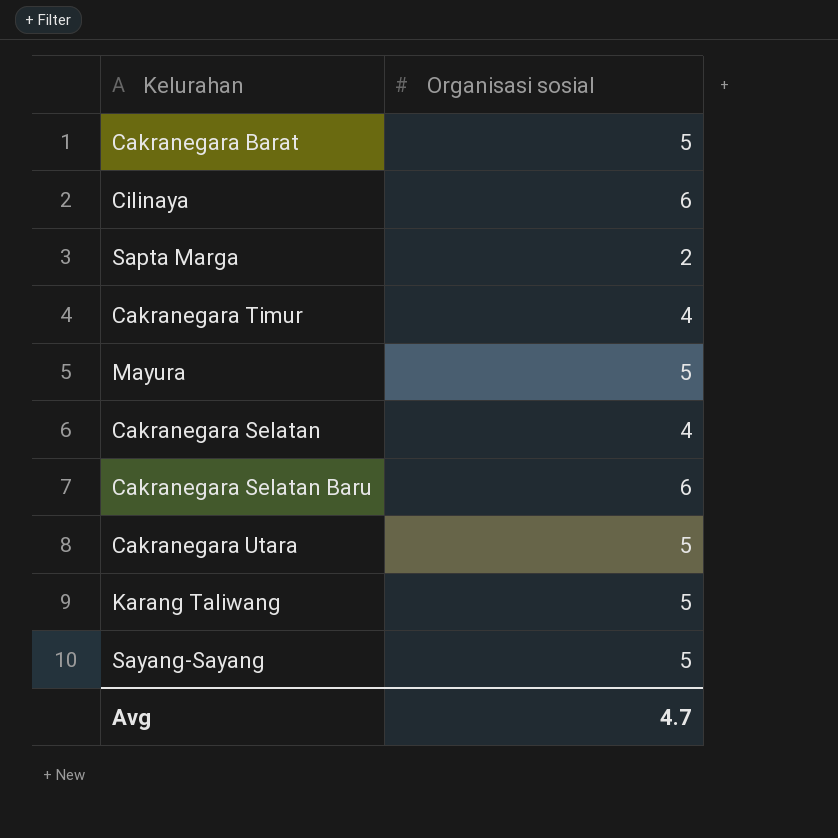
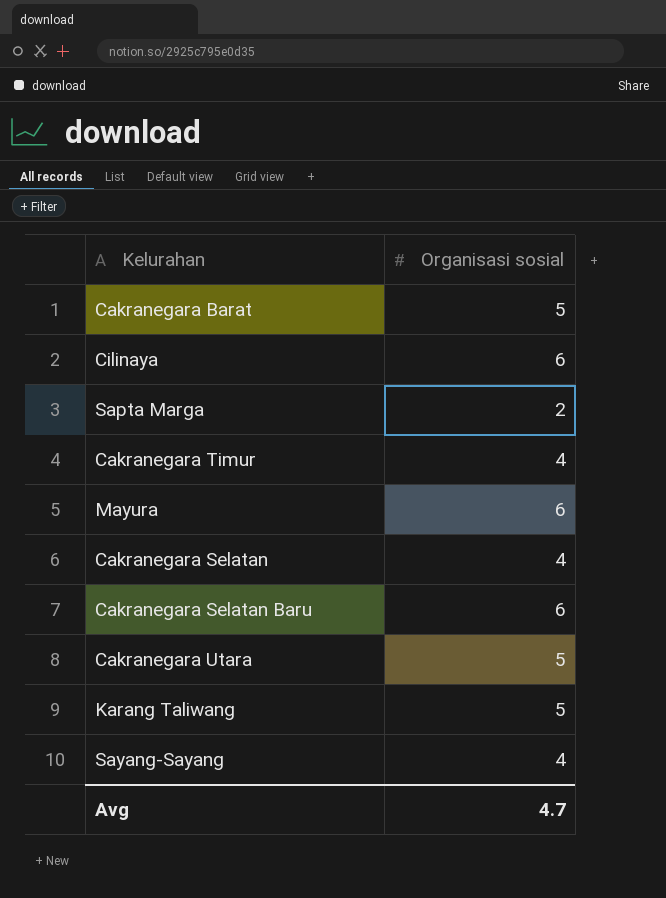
Mayura | Organisasi sosial: 5 -> 6
Sayang-Sayang | Organisasi sosial: 5 -> 4

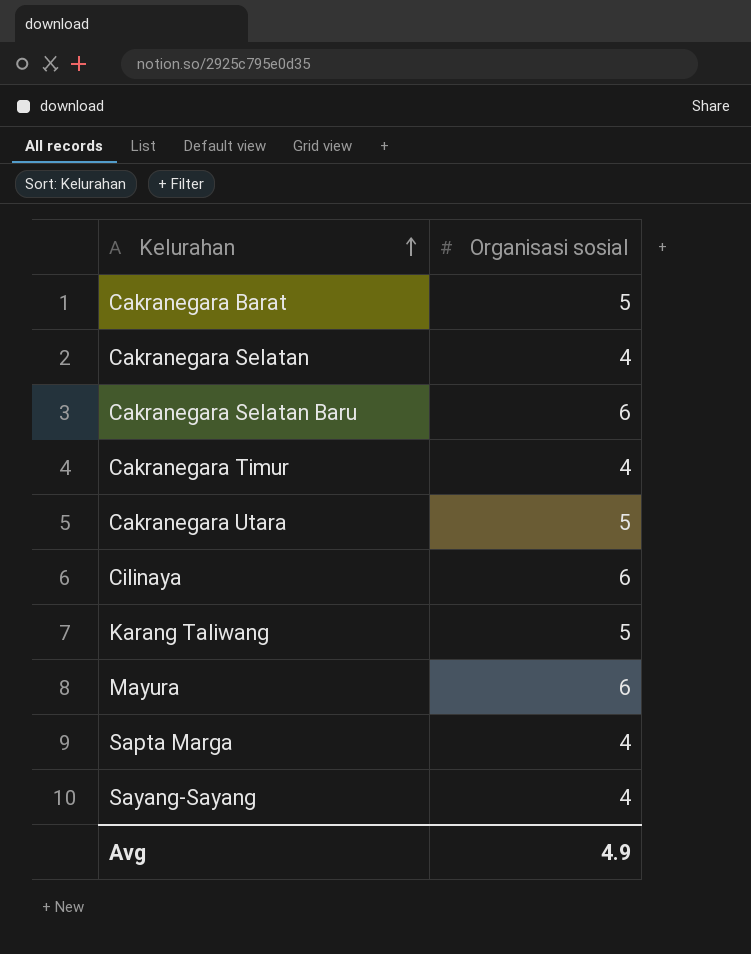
row order: none -> Kelurahan ascending
Sapta Marga | Organisasi sosial: 2 -> 4
Avg | Organisasi sosial: 4.7 -> 4.9

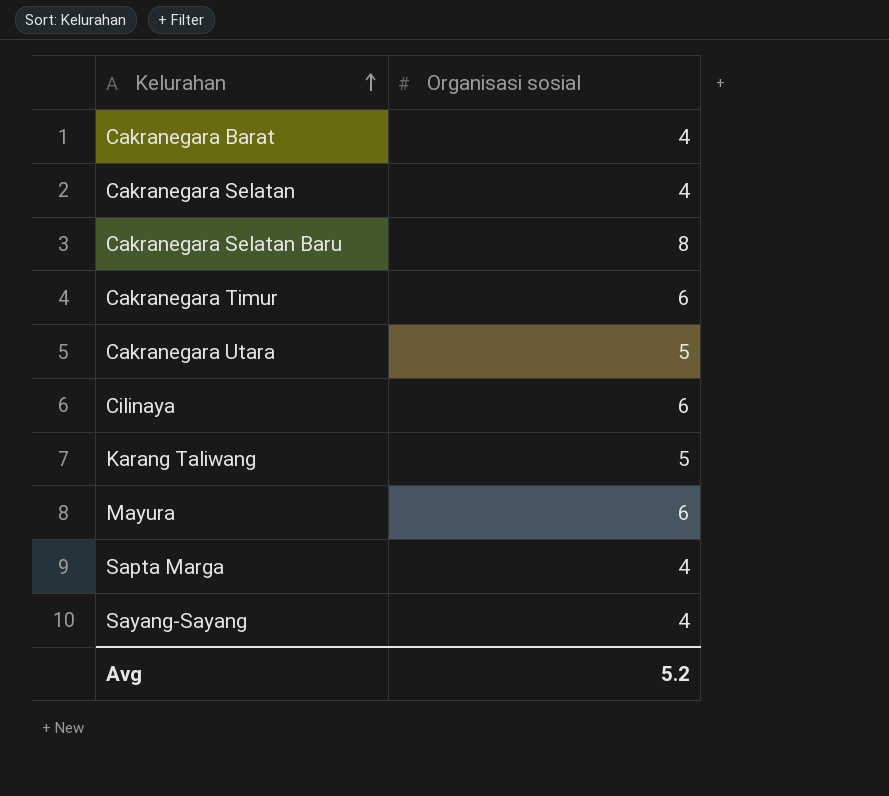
Cakranegara Barat | Organisasi sosial: 5 -> 4
Cakranegara Selatan Baru | Organisasi sosial: 6 -> 8
Cakranegara Timur | Organisasi sosial: 4 -> 6
Avg | Organisasi sosial: 4.9 -> 5.2

